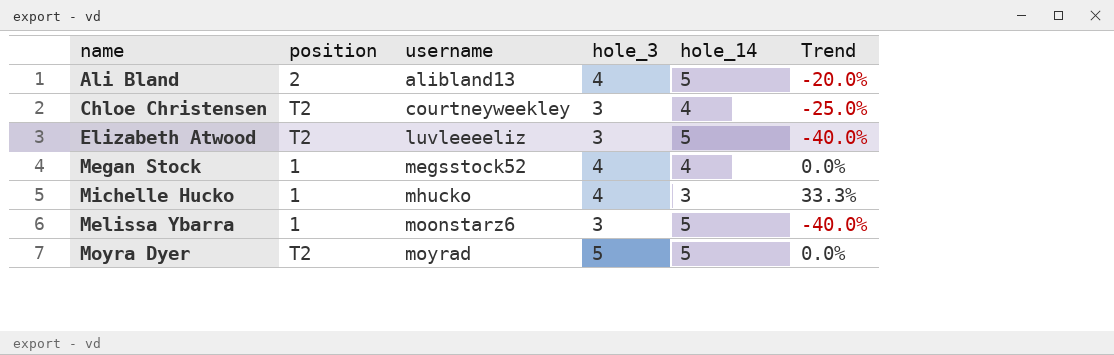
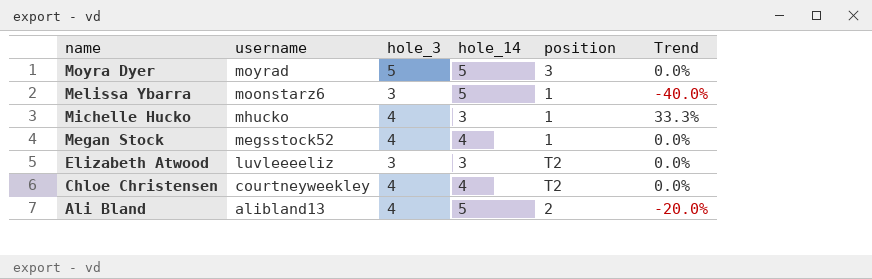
row order: username ascending -> username descending
column position | position: 2 -> 5
Moyra Dyer | position: T2 -> 3
Elizabeth Atwood | hole_14: 5 -> 3
Elizabeth Atwood | Trend: -40.0% -> 0.0%
Chloe Christensen | hole_3: 3 -> 4
Chloe Christensen | Trend: -25.0% -> 0.0%

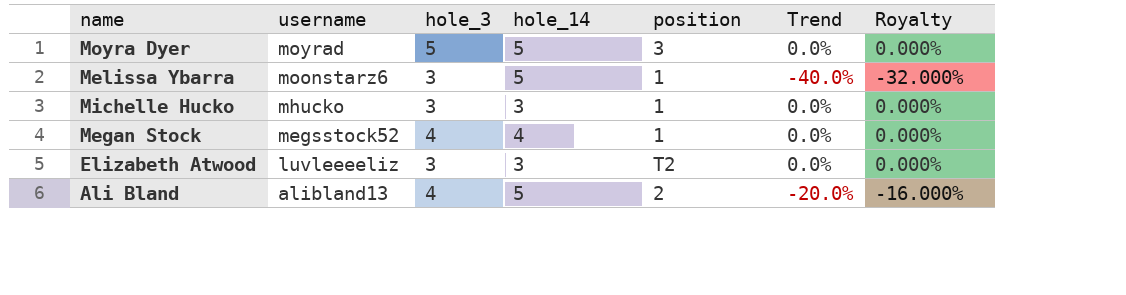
column Royalty | formula: none -> [Trend] * 0.8
row Chloe Christensen: courtneyweekley | 4 | 4 | T2 | 0.0% -> none
Michelle Hucko | hole_3: 4 -> 3
Michelle Hucko | Trend: 33.3% -> 0.0%

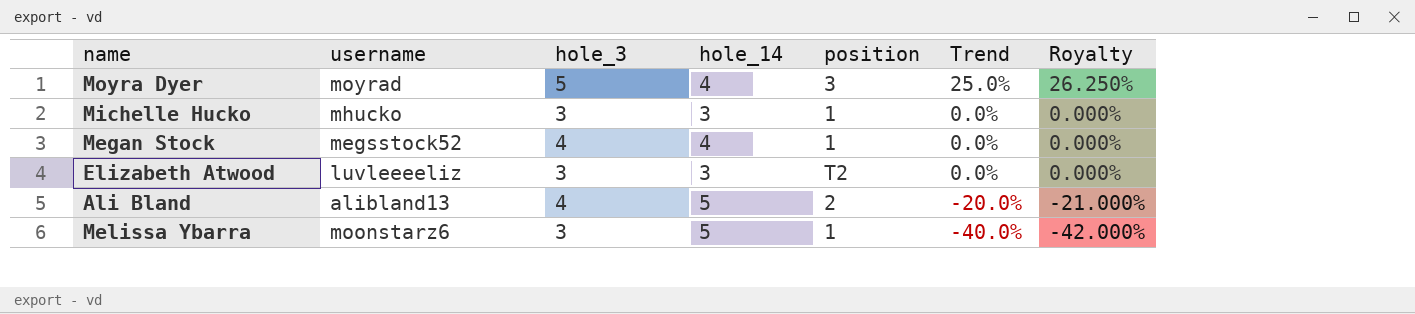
row order: username descending -> Trend descending
column Royalty | formula: [Trend] * 0.8 -> [Trend] * 1.05
Moyra Dyer | hole_14: 5 -> 4
Moyra Dyer | Trend: 0.0% -> 25.0%

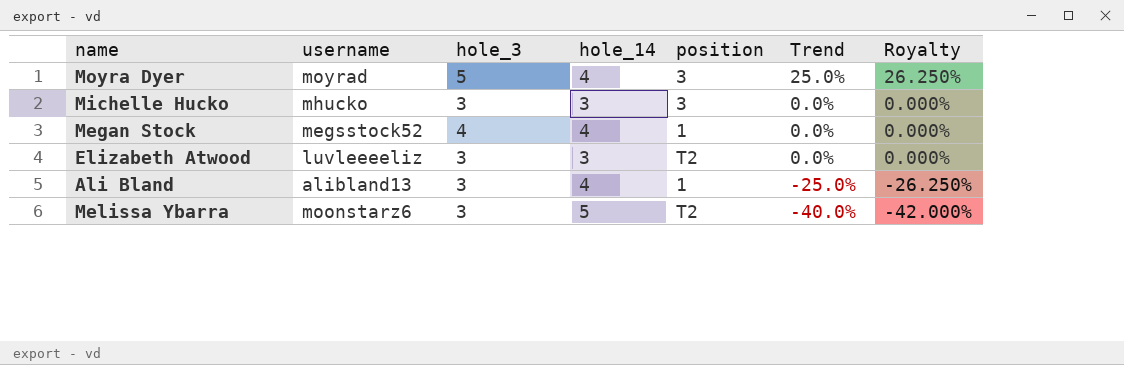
Michelle Hucko | position: 1 -> 3
Ali Bland | hole_3: 4 -> 3
Ali Bland | hole_14: 5 -> 4
Ali Bland | position: 2 -> 1
Ali Bland | Trend: -20.0% -> -25.0%
Ali Bland | Royalty: -21.000% -> -26.250%
Melissa Ybarra | position: 1 -> T2

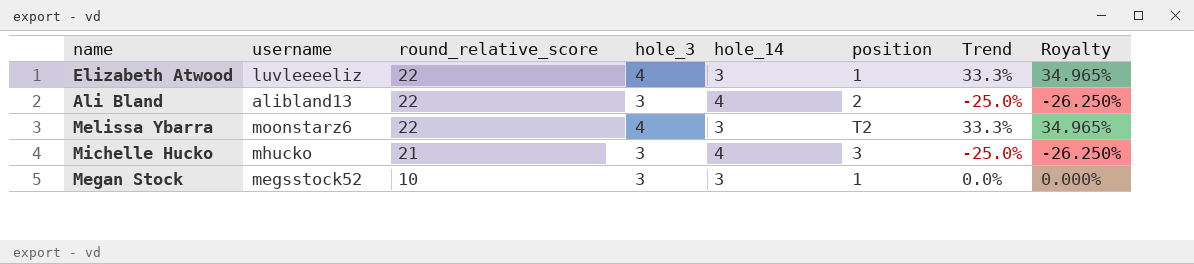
row order: Trend descending -> round_relative_score descending
column round_relative_score | position: none -> 3
row Moyra Dyer: moyrad | 5 | 4 | 3 | 25.0% | 26.250% -> none
Elizabeth Atwood | hole_3: 3 -> 4
Elizabeth Atwood | position: T2 -> 1
Elizabeth Atwood | Trend: 0.0% -> 33.3%
Elizabeth Atwood | Royalty: 0.000% -> 34.965%
Ali Bland | position: 1 -> 2
Melissa Ybarra | hole_3: 3 -> 4
Melissa Ybarra | hole_14: 5 -> 3
Melissa Ybarra | Trend: -40.0% -> 33.3%
Melissa Ybarra | Royalty: -42.000% -> 34.965%
Michelle Hucko | hole_14: 3 -> 4
Michelle Hucko | Trend: 0.0% -> -25.0%
Michelle Hucko | Royalty: 0.000% -> -26.250%
Megan Stock | hole_3: 4 -> 3
Megan Stock | hole_14: 4 -> 3

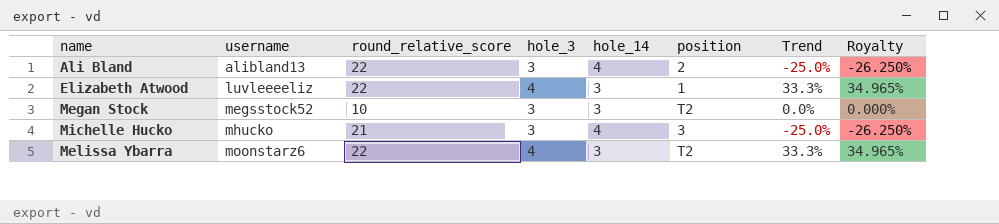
row order: round_relative_score descending -> username ascending
Megan Stock | position: 1 -> T2

